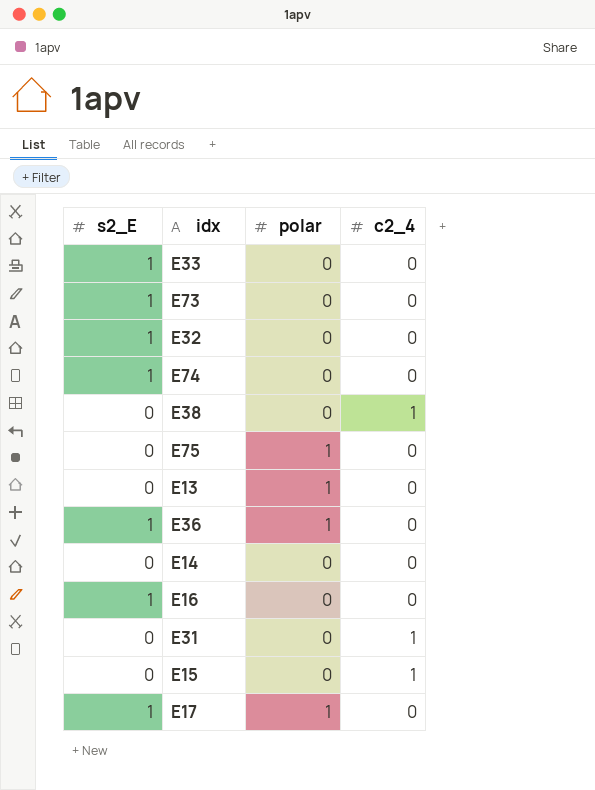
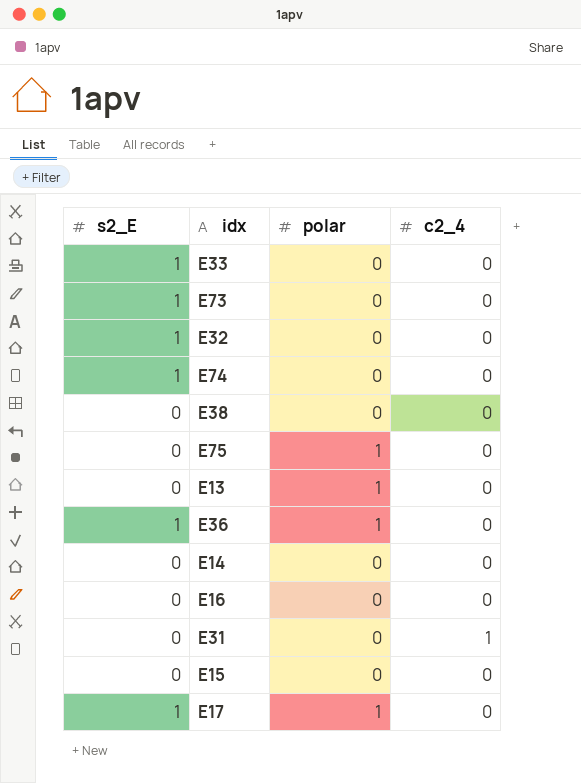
E38 | c2_4: 1 -> 0
E16 | s2_E: 1 -> 0
E15 | c2_4: 1 -> 0

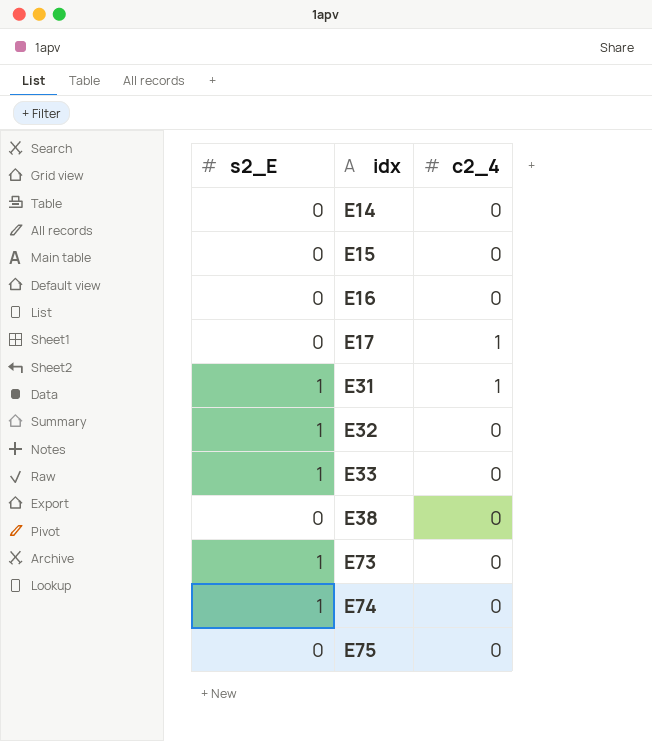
row order: none -> idx ascending
column polar | position: 3 -> none
row E13: 0 | 1 | 0 -> none
row E36: 1 | 1 | 0 -> none
E17 | s2_E: 1 -> 0
E17 | c2_4: 0 -> 1
E31 | s2_E: 0 -> 1

